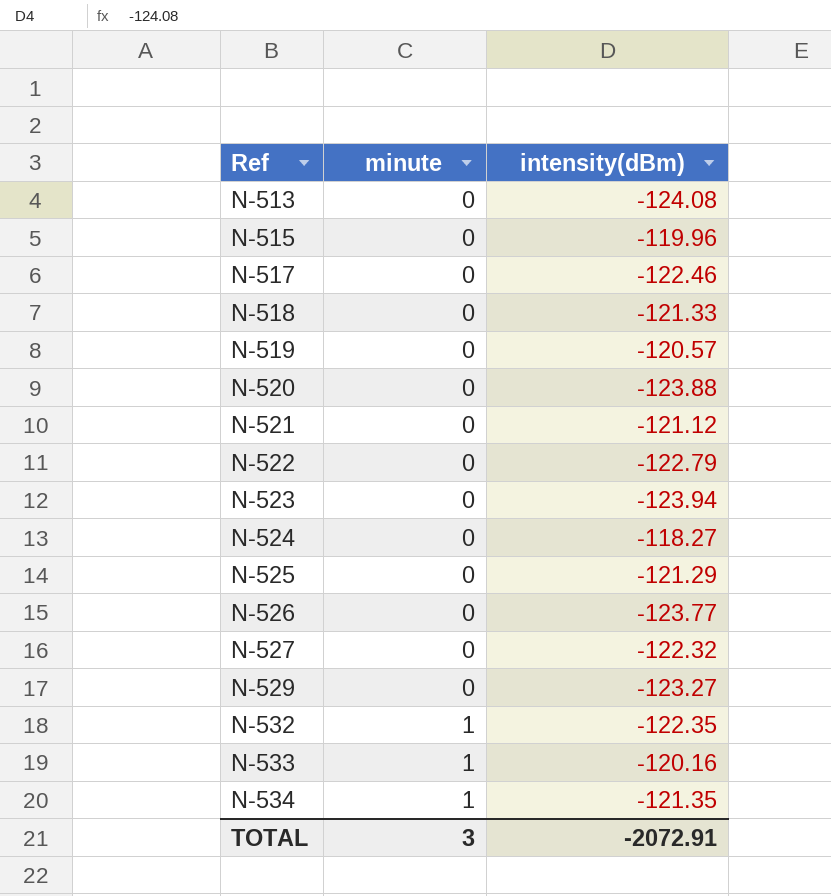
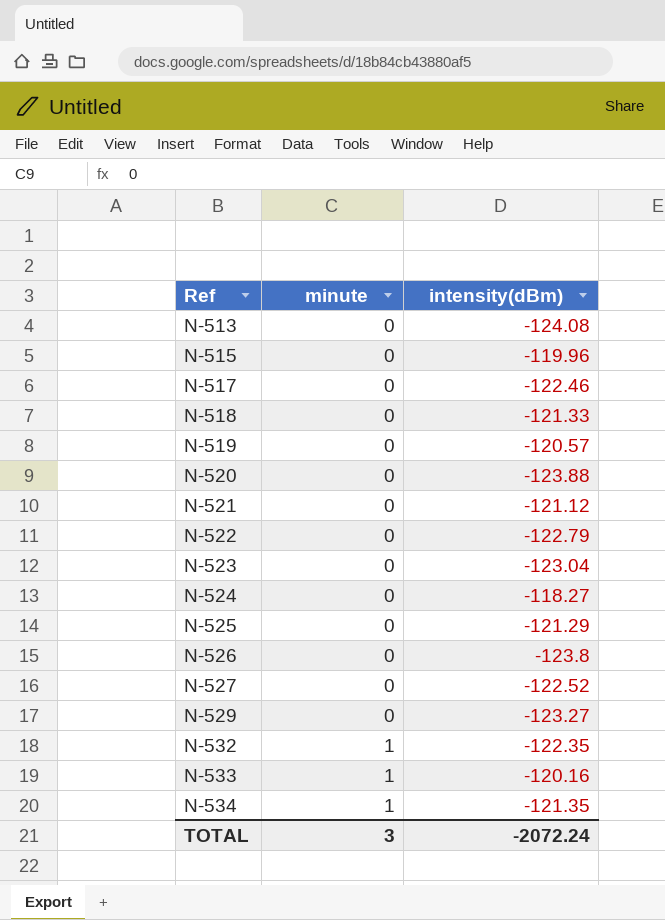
N-523 | intensity(dBm): -123.94 -> -123.04
N-526 | intensity(dBm): -123.77 -> -123.8
N-527 | intensity(dBm): -122.32 -> -122.52
TOTAL | intensity(dBm): -2072.91 -> -2072.24

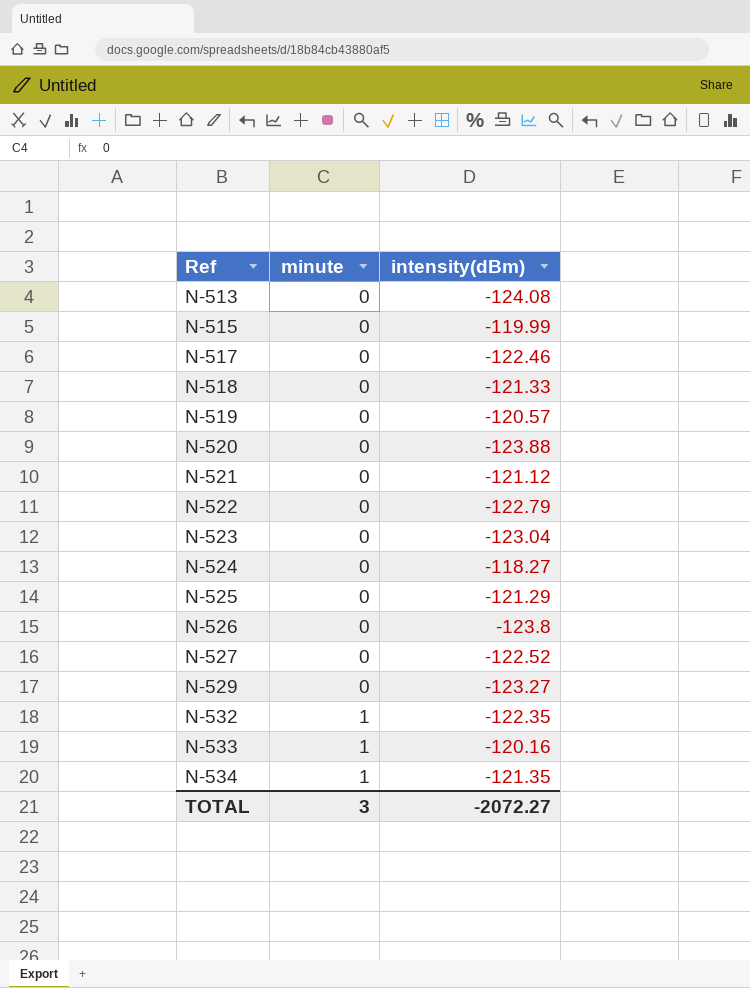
N-515 | intensity(dBm): -119.96 -> -119.99
TOTAL | intensity(dBm): -2072.24 -> -2072.27

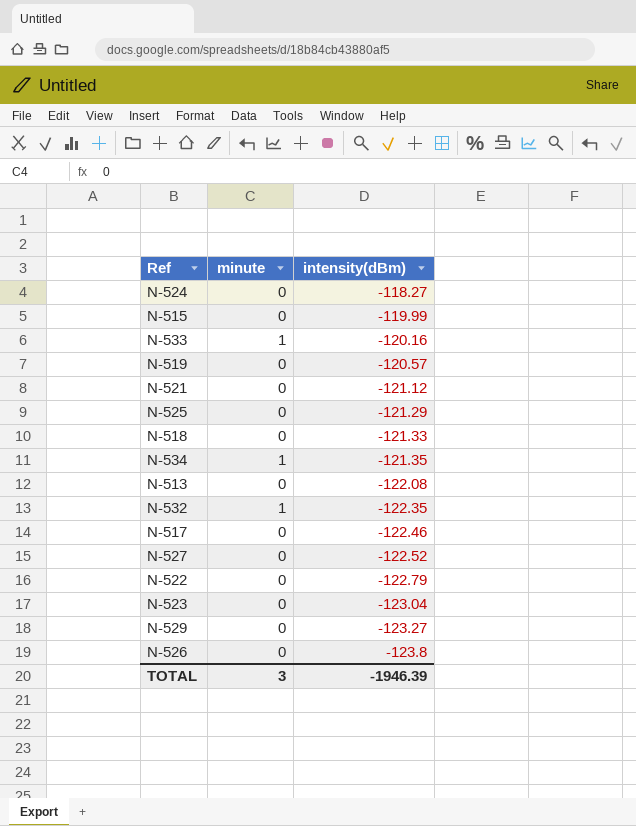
row order: Ref ascending -> intensity(dBm) descending
row N-520: 0 | -123.88 -> none
N-513 | intensity(dBm): -124.08 -> -122.08
TOTAL | intensity(dBm): -2072.27 -> -1946.39

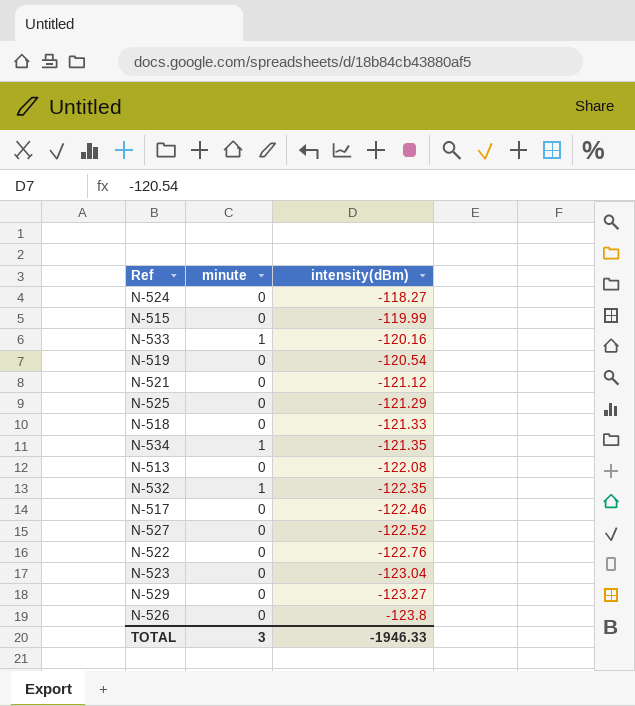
N-519 | intensity(dBm): -120.57 -> -120.54
N-522 | intensity(dBm): -122.79 -> -122.76
TOTAL | intensity(dBm): -1946.39 -> -1946.33

